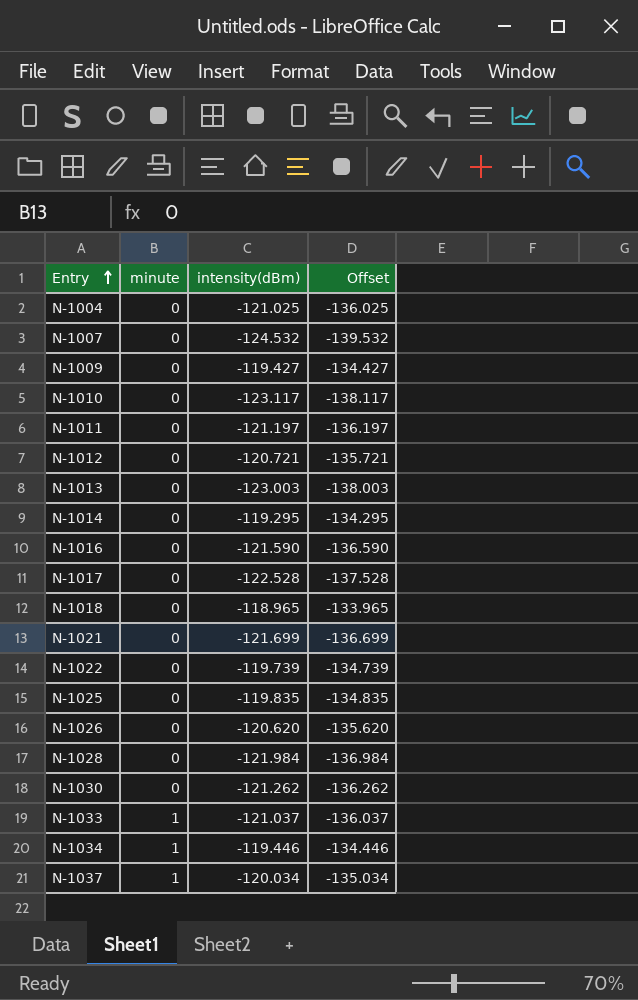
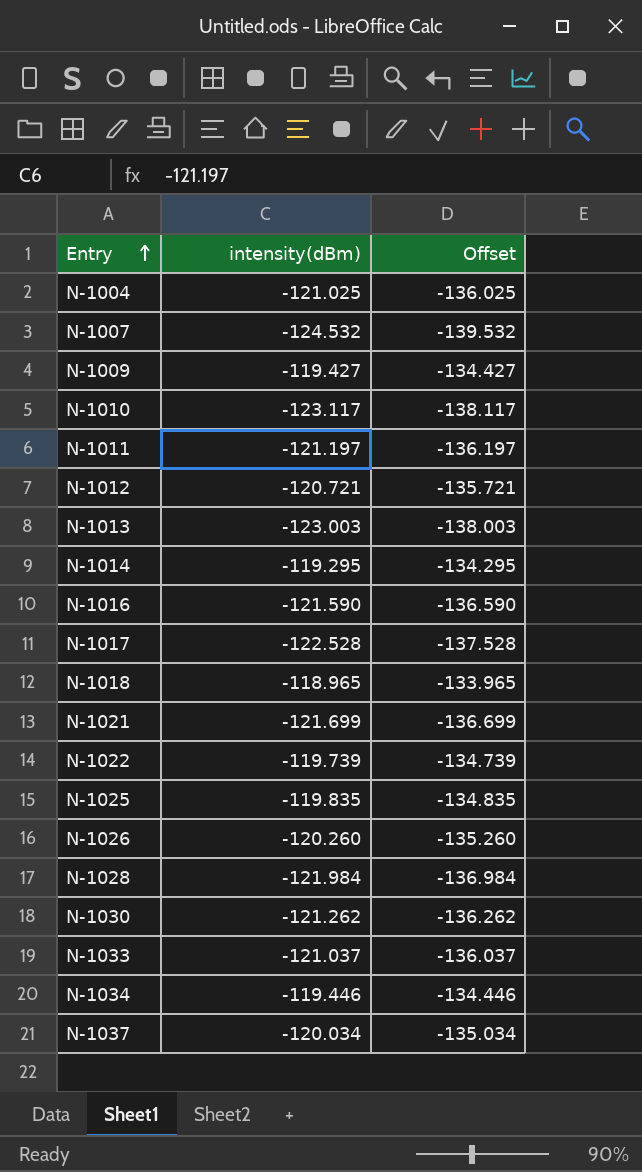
column minute | position: 2 -> none
N-1026 | intensity(dBm): -120.620 -> -120.260
N-1026 | Offset: -135.620 -> -135.260

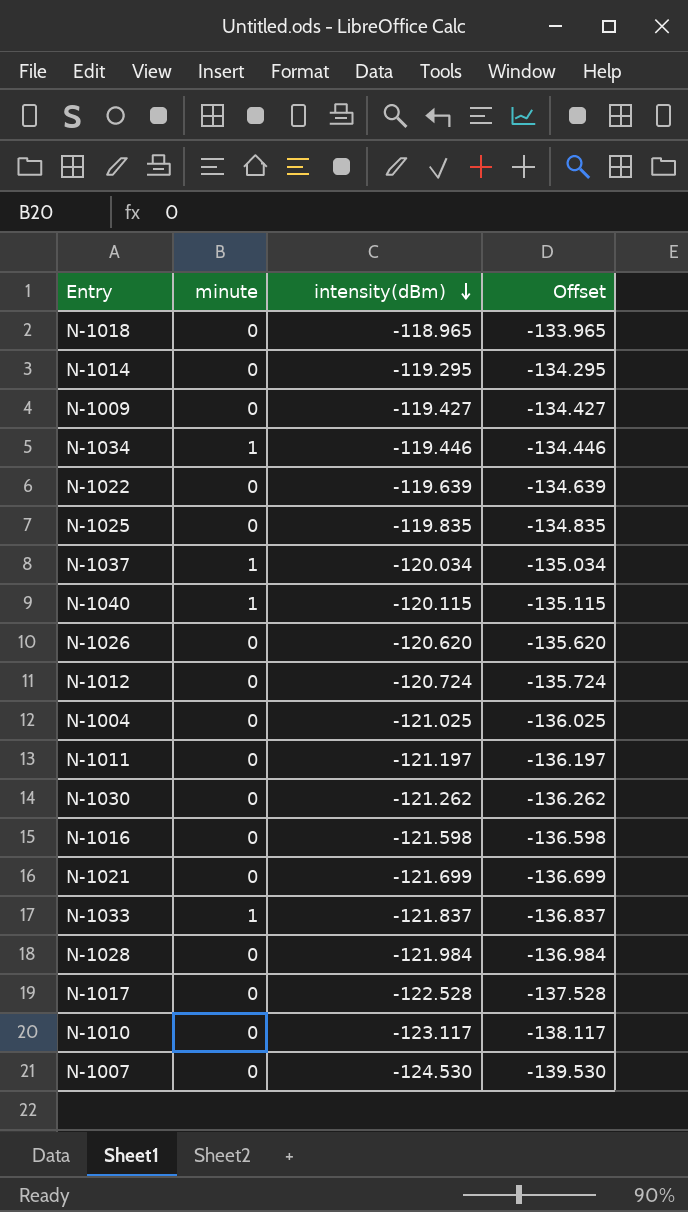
row order: Entry ascending -> intensity(dBm) descending
column minute | position: none -> 2
row N-1013: -123.003 | -138.003 -> none
N-1022 | intensity(dBm): -119.739 -> -119.639
N-1022 | Offset: -134.739 -> -134.639
row N-1040: none -> 1 | -120.115 | -135.115
N-1026 | intensity(dBm): -120.260 -> -120.620
N-1026 | Offset: -135.260 -> -135.620
N-1012 | intensity(dBm): -120.721 -> -120.724
N-1012 | Offset: -135.721 -> -135.724
N-1016 | intensity(dBm): -121.590 -> -121.598
N-1016 | Offset: -136.590 -> -136.598
N-1033 | intensity(dBm): -121.037 -> -121.837
N-1033 | Offset: -136.037 -> -136.837
N-1007 | intensity(dBm): -124.532 -> -124.530
N-1007 | Offset: -139.532 -> -139.530

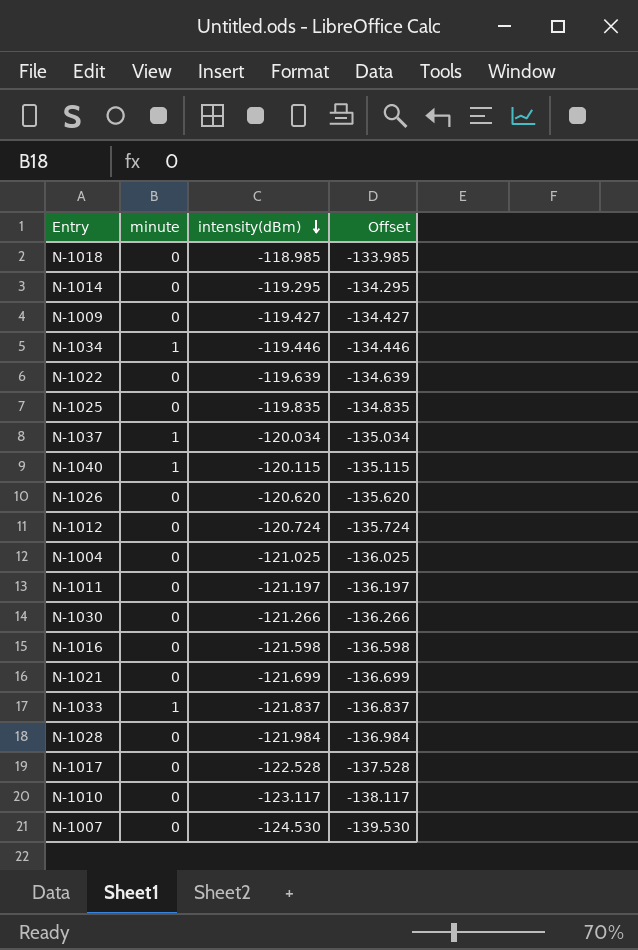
N-1018 | intensity(dBm): -118.965 -> -118.985
N-1018 | Offset: -133.965 -> -133.985
N-1030 | intensity(dBm): -121.262 -> -121.266
N-1030 | Offset: -136.262 -> -136.266

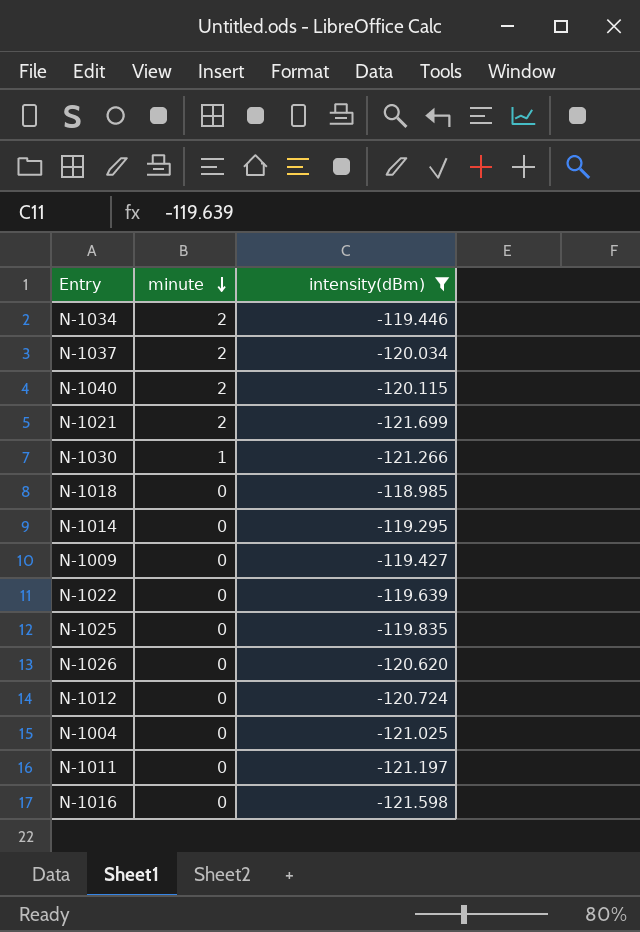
filter: none -> intensity(dBm) >= -121.699
row order: intensity(dBm) descending -> minute descending
column Offset | formula: [intensity(dBm)] - 15 -> none
N-1034 | minute: 1 -> 2
N-1037 | minute: 1 -> 2
N-1040 | minute: 1 -> 2
N-1021 | minute: 0 -> 2
N-1030 | minute: 0 -> 1

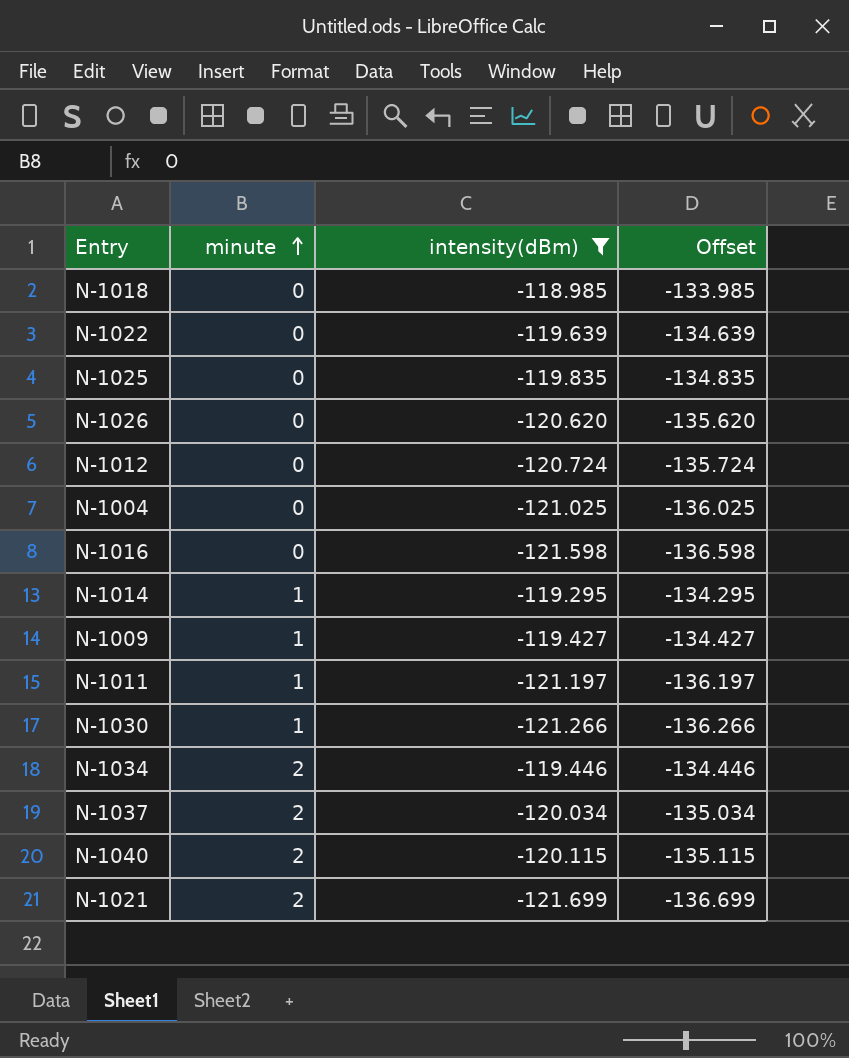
row order: minute descending -> minute ascending
column Offset | formula: none -> [intensity(dBm)] - 15
N-1014 | minute: 0 -> 1
N-1009 | minute: 0 -> 1
N-1011 | minute: 0 -> 1

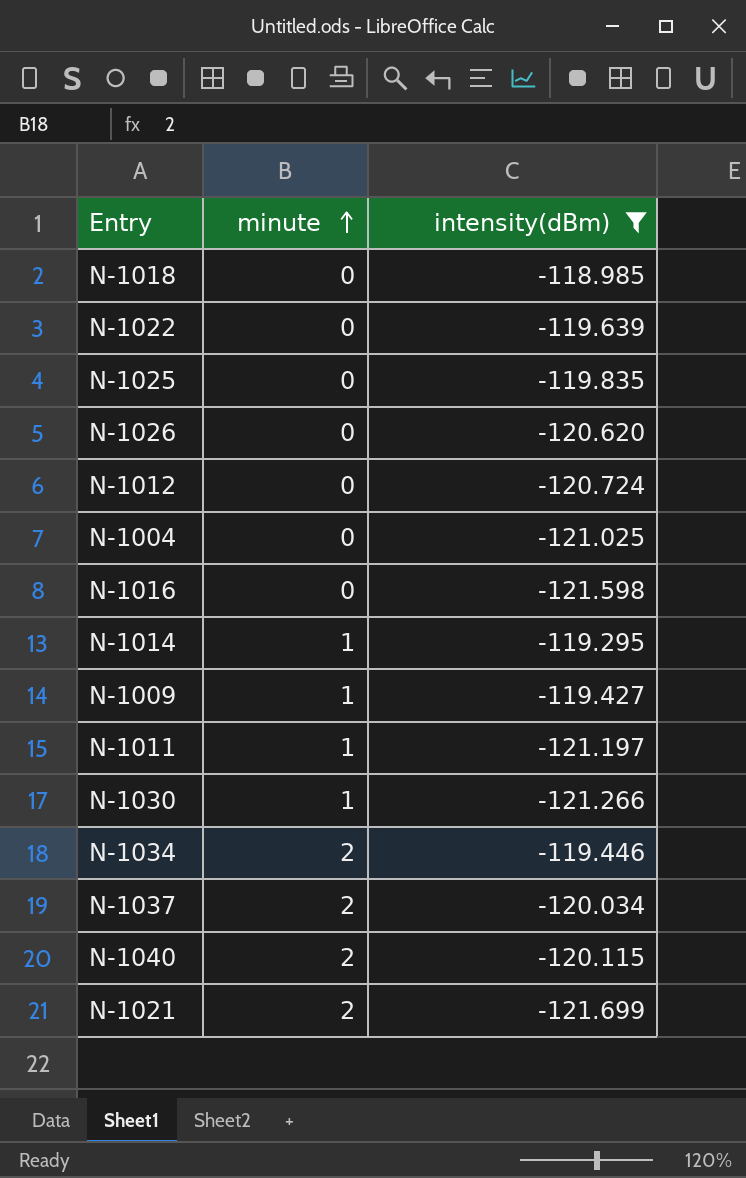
column Offset | formula: [intensity(dBm)] - 15 -> none

